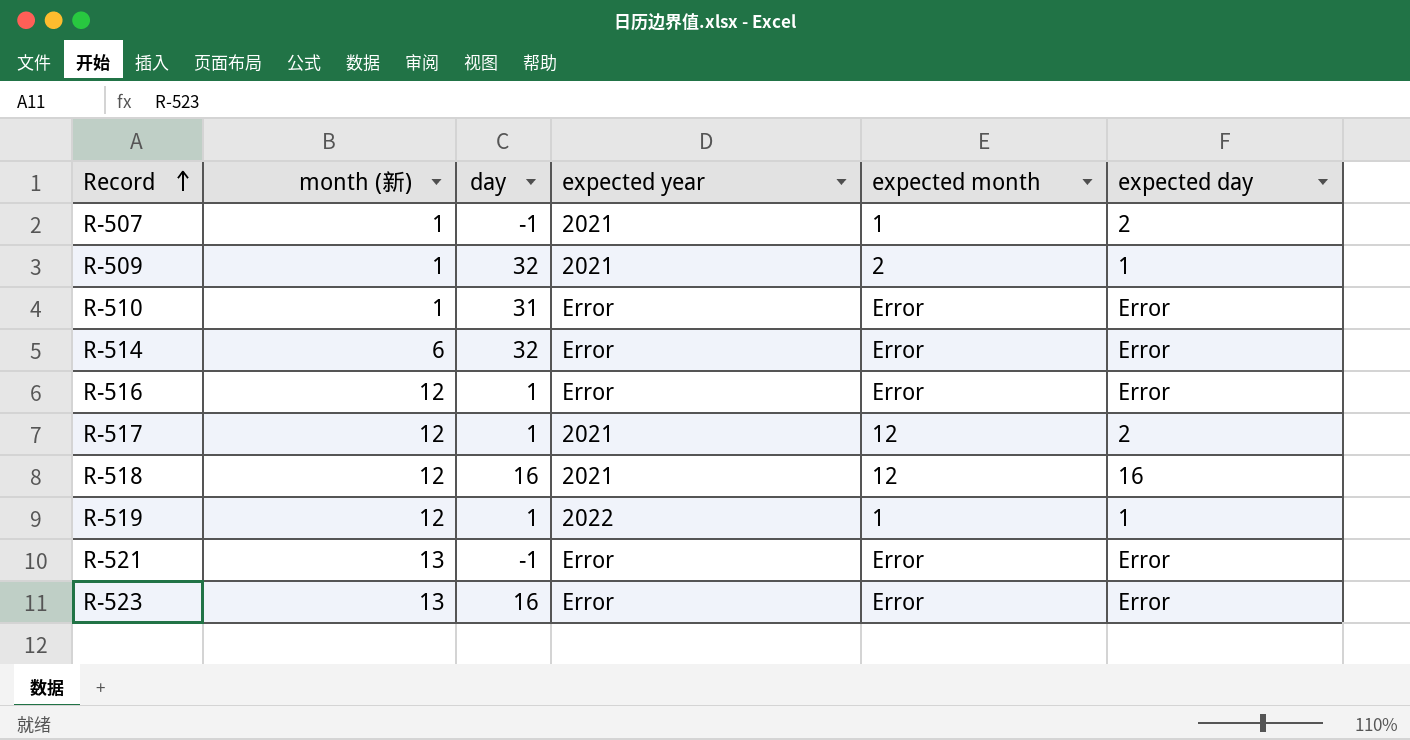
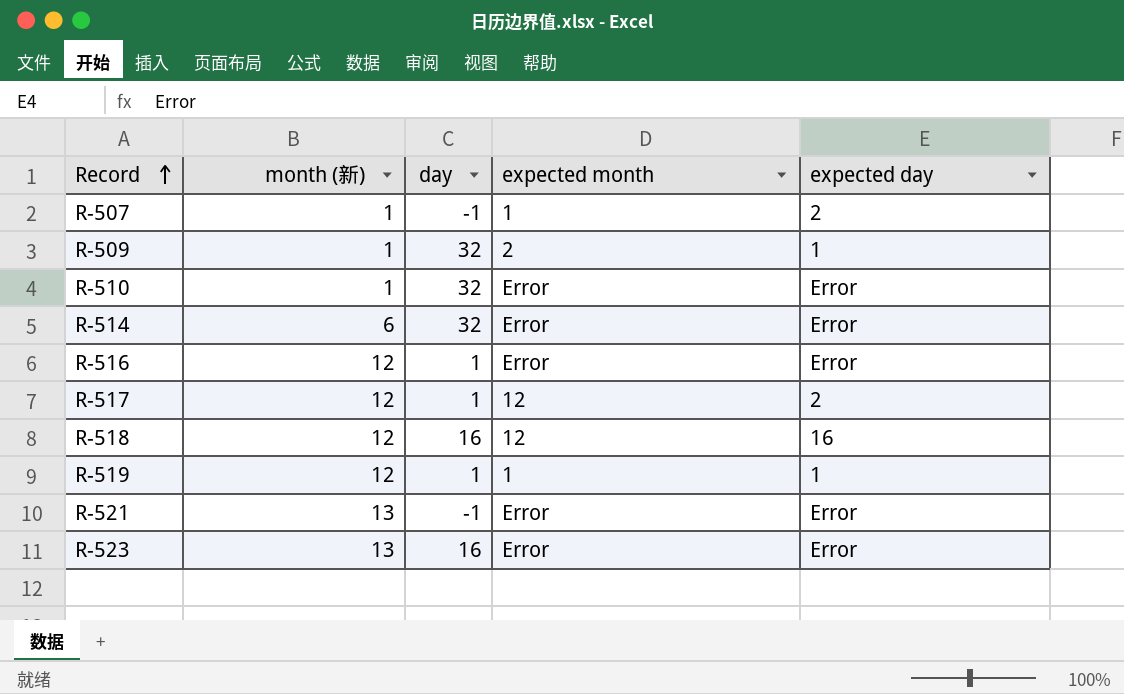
column expected year | position: 4 -> none
R-510 | day: 31 -> 32

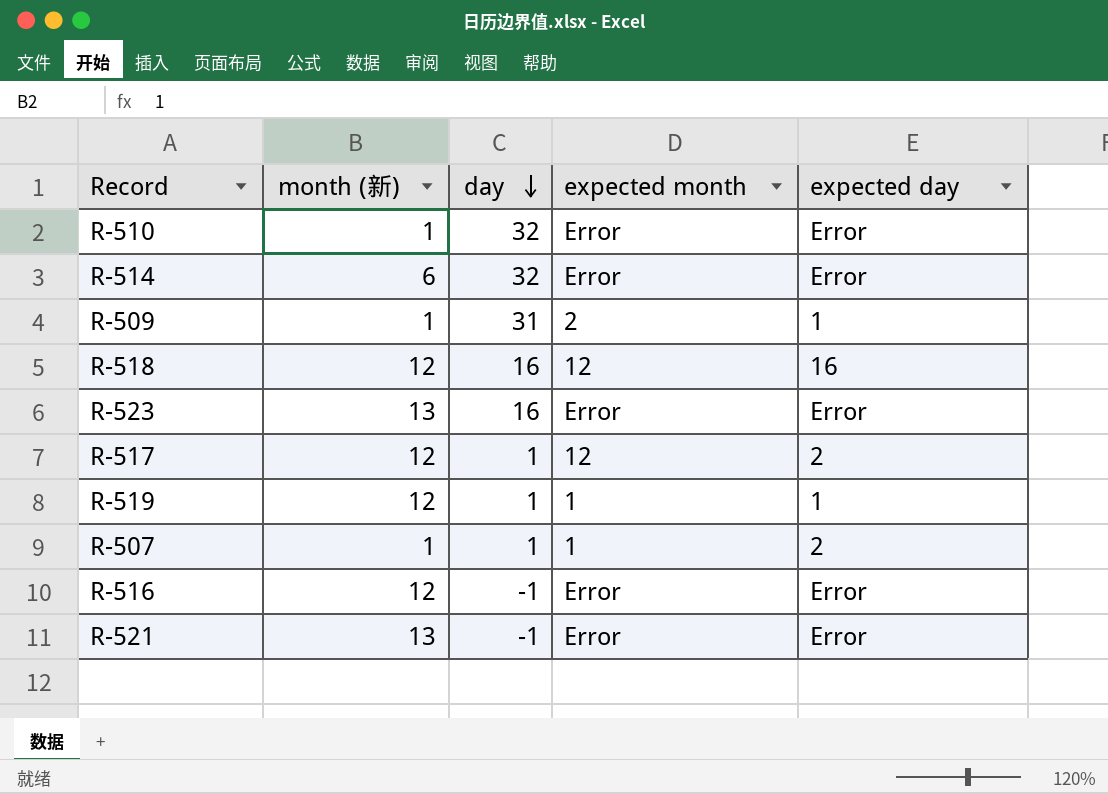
row order: Record ascending -> day descending
R-509 | day: 32 -> 31
R-507 | day: -1 -> 1
R-516 | day: 1 -> -1

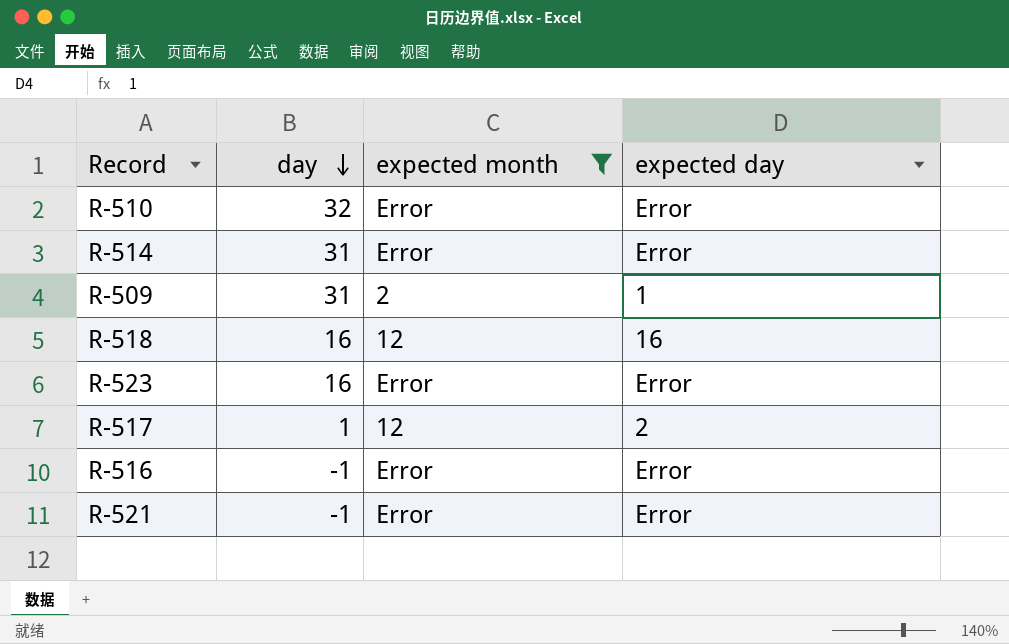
filter: none -> expected month != 1
column month (新) | position: 2 -> none
R-514 | day: 32 -> 31

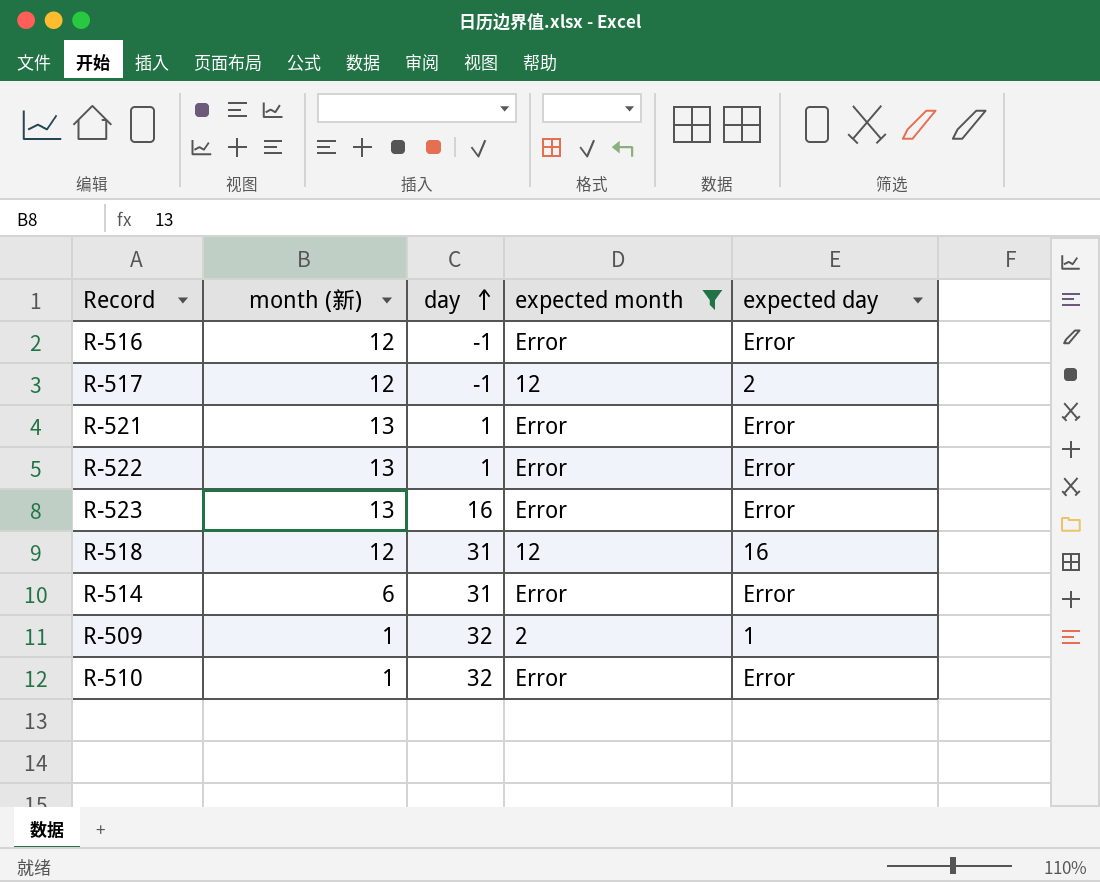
row order: day descending -> day ascending
column month (新) | position: none -> 2
R-517 | day: 1 -> -1
R-521 | day: -1 -> 1
row R-522: none -> 13 | 1 | Error | Error
R-518 | day: 16 -> 31
R-509 | day: 31 -> 32

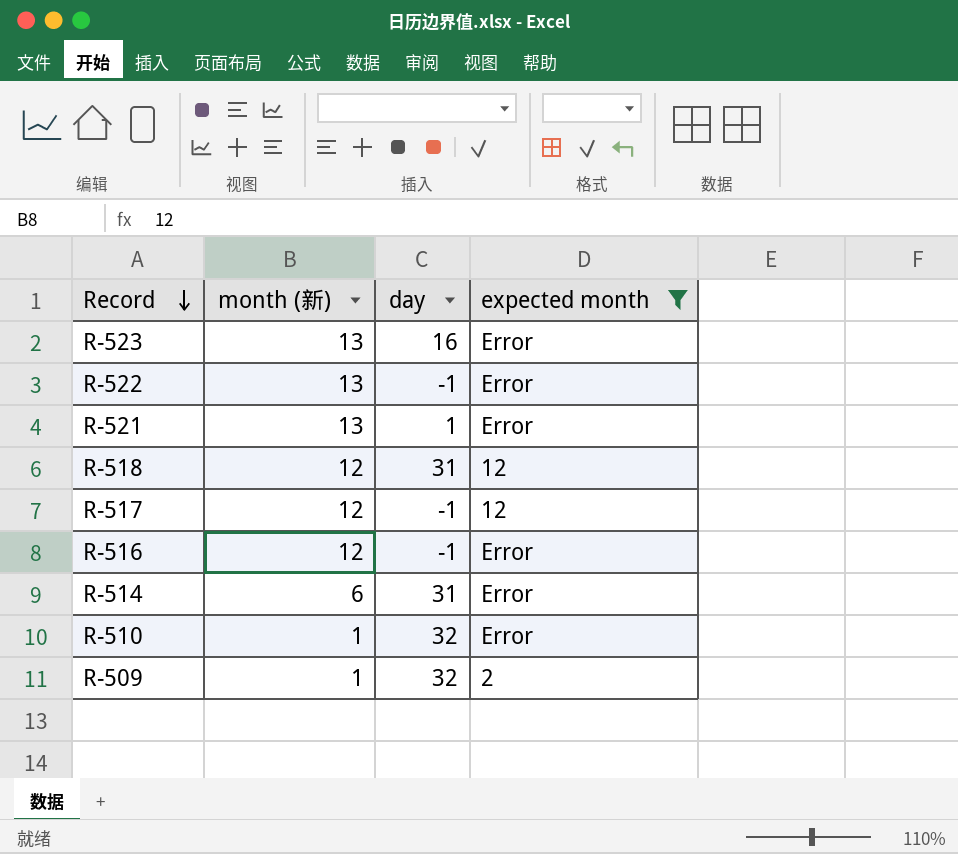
row order: day ascending -> Record descending
column expected day | position: 5 -> none
R-522 | day: 1 -> -1

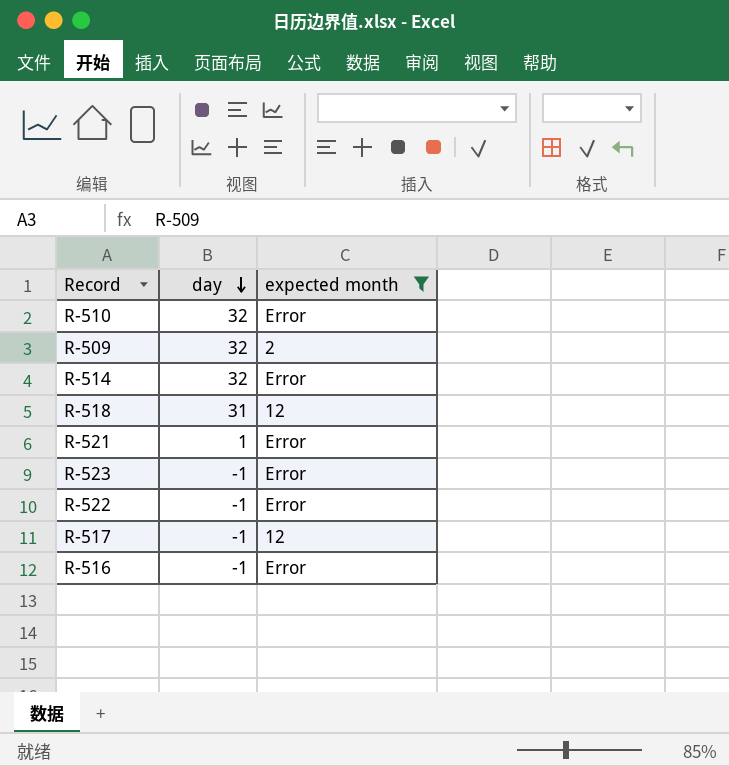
row order: Record descending -> day descending
column month (新) | position: 2 -> none
R-514 | day: 31 -> 32
R-523 | day: 16 -> -1

